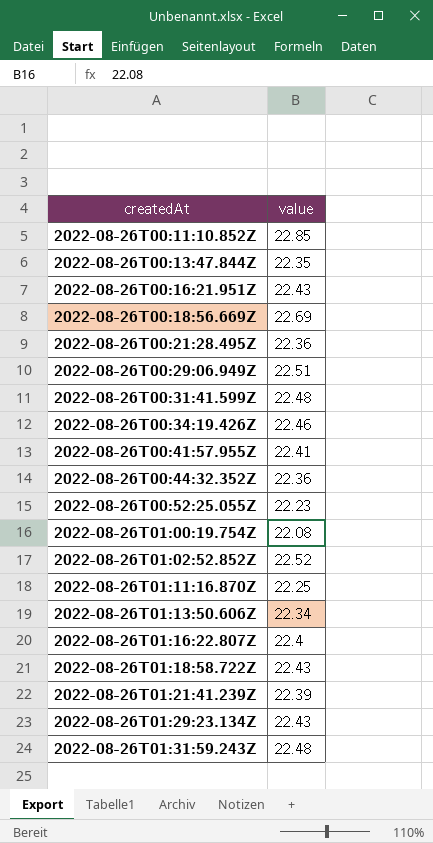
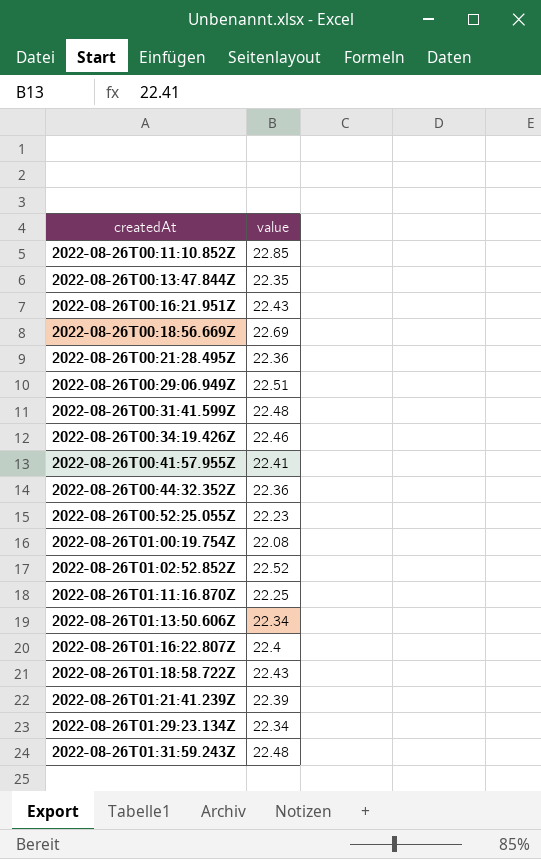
2022-08-26T01:29:23.134Z | value: 22.43 -> 22.34

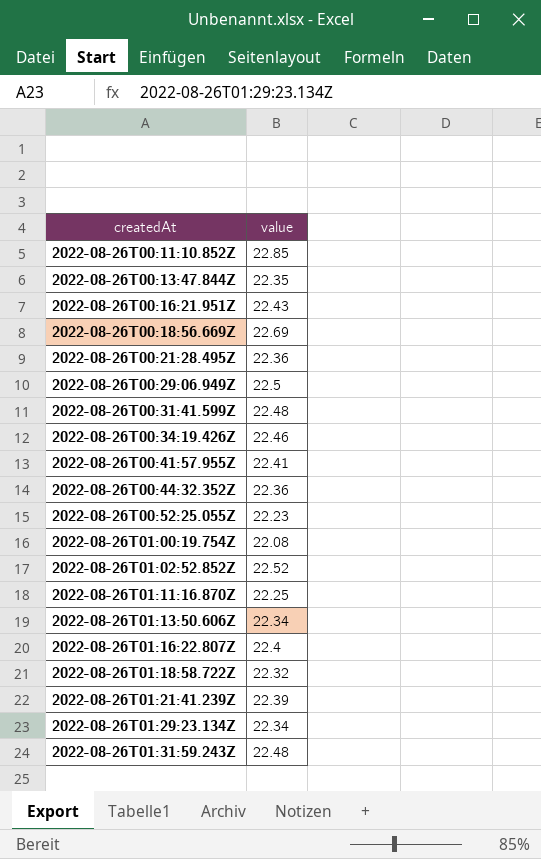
2022-08-26T00:29:06.949Z | value: 22.51 -> 22.5
2022-08-26T01:18:58.722Z | value: 22.43 -> 22.32

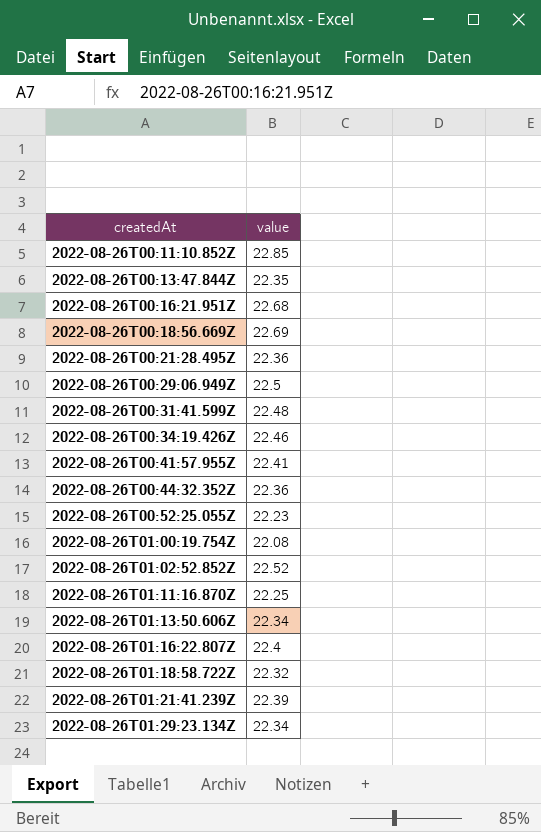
row 2022-08-26T01:31:59.243Z: 22.48 -> none
2022-08-26T00:16:21.951Z | value: 22.43 -> 22.68

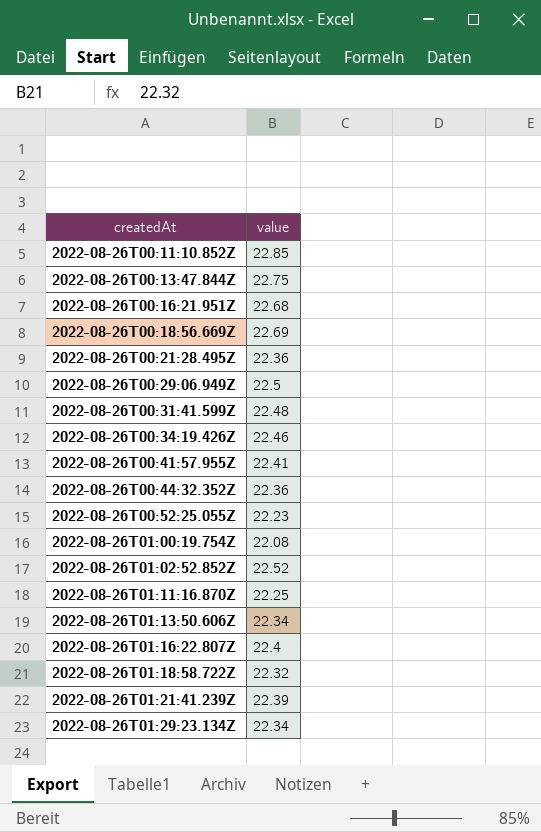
2022-08-26T00:13:47.844Z | value: 22.35 -> 22.75

